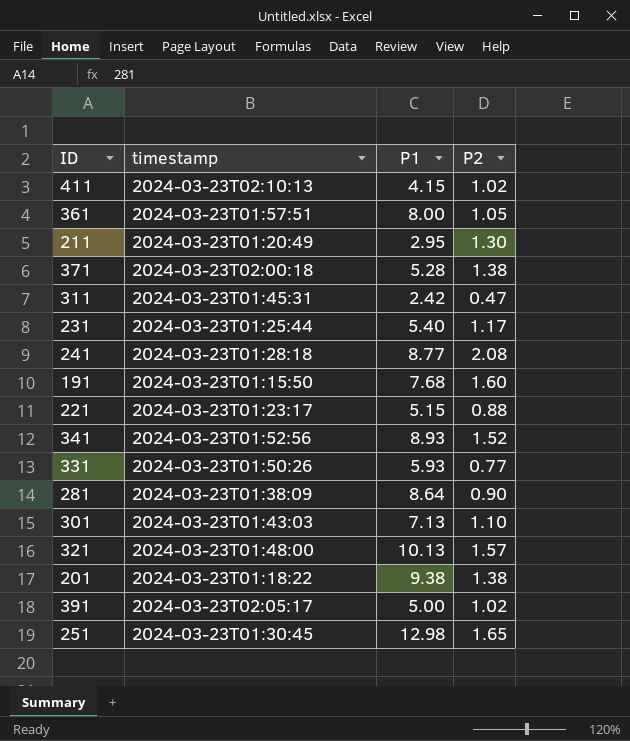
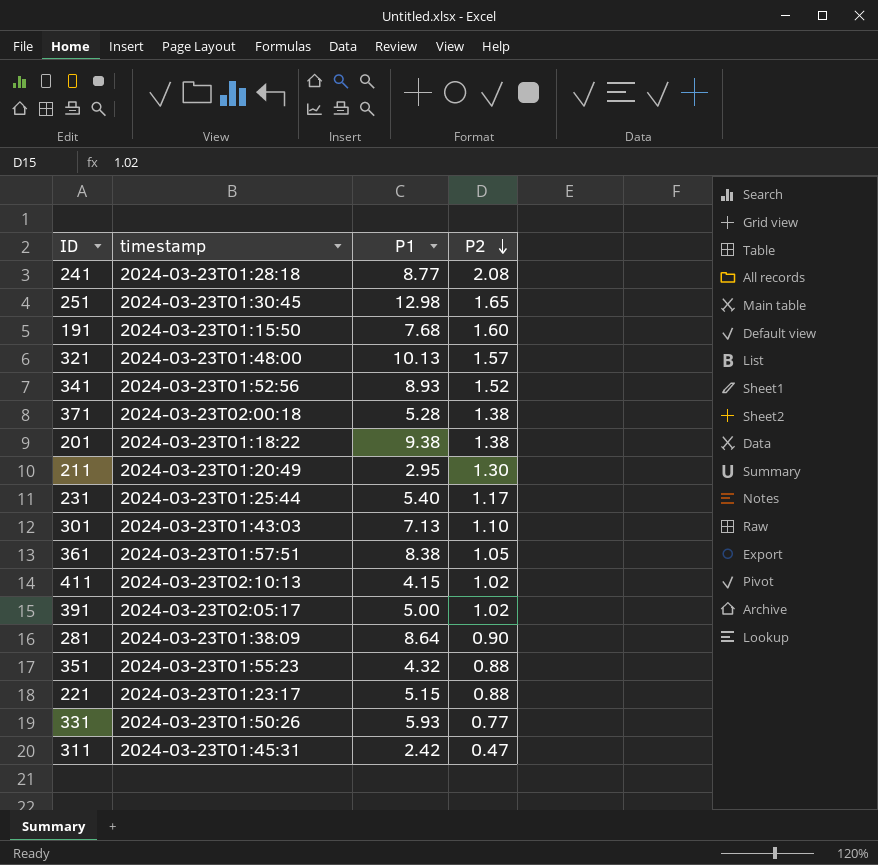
row order: none -> P2 descending
361 | P1: 8.00 -> 8.38
row 351: none -> 2024-03-23T01:55:23 | 4.32 | 0.88

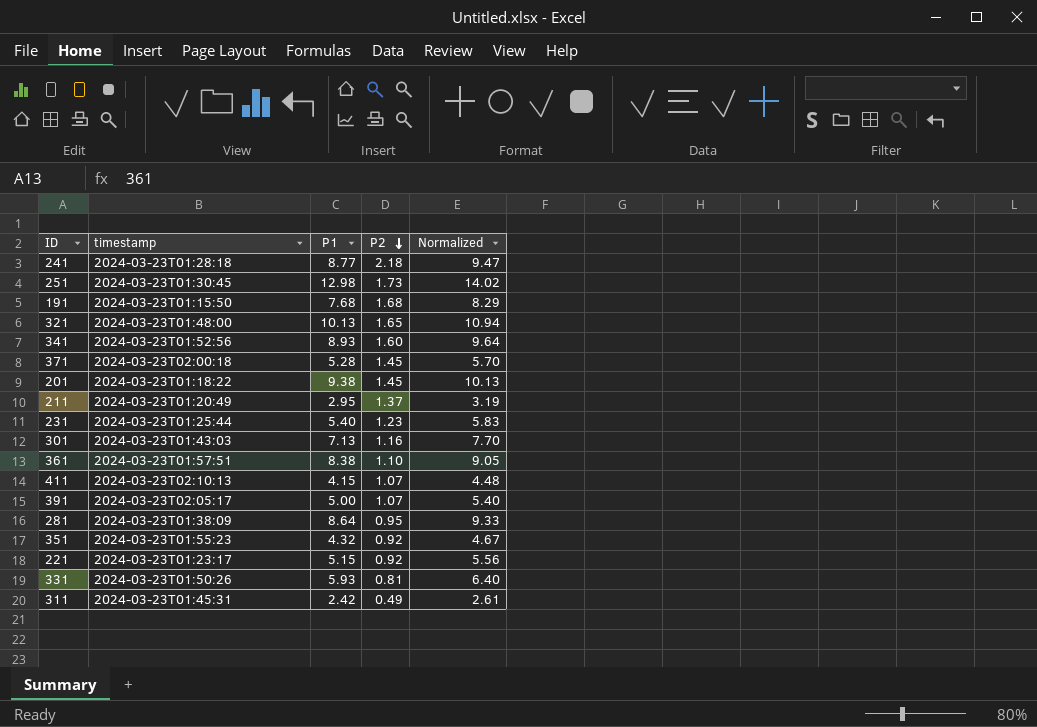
column Normalized | formula: none -> [P1] * 1.08
241 | P2: 2.08 -> 2.18
251 | P2: 1.65 -> 1.73
191 | P2: 1.60 -> 1.68
321 | P2: 1.57 -> 1.65
341 | P2: 1.52 -> 1.60
371 | P2: 1.38 -> 1.45
201 | P2: 1.38 -> 1.45
211 | P2: 1.30 -> 1.37
231 | P2: 1.17 -> 1.23
301 | P2: 1.10 -> 1.16
361 | P2: 1.05 -> 1.10
411 | P2: 1.02 -> 1.07
391 | P2: 1.02 -> 1.07
281 | P2: 0.90 -> 0.95
351 | P2: 0.88 -> 0.92
221 | P2: 0.88 -> 0.92
331 | P2: 0.77 -> 0.81
311 | P2: 0.47 -> 0.49

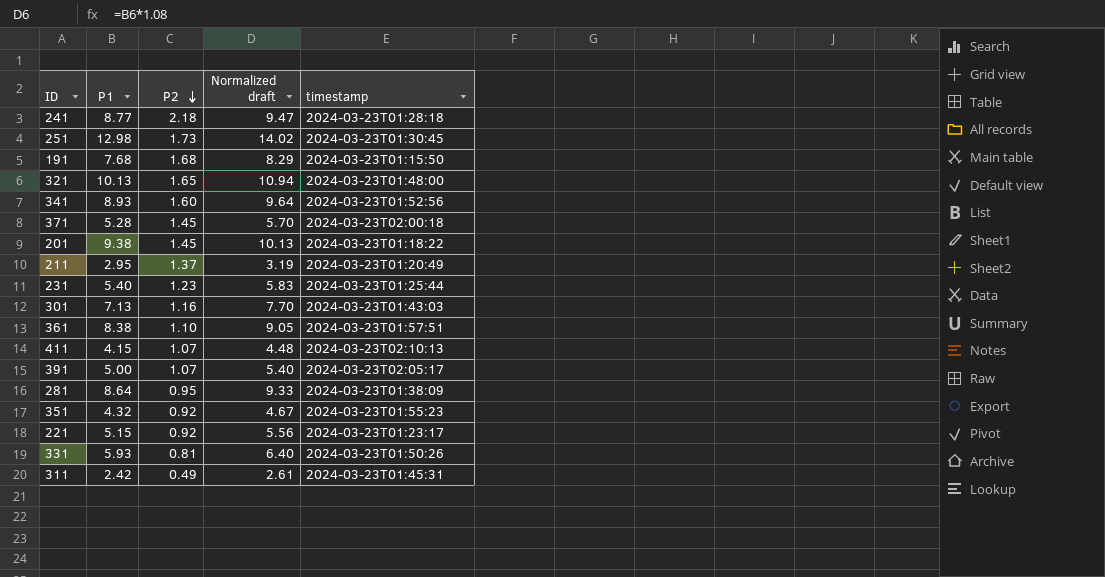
column name: Normalized -> Normalized draft
column timestamp | position: 2 -> 5

